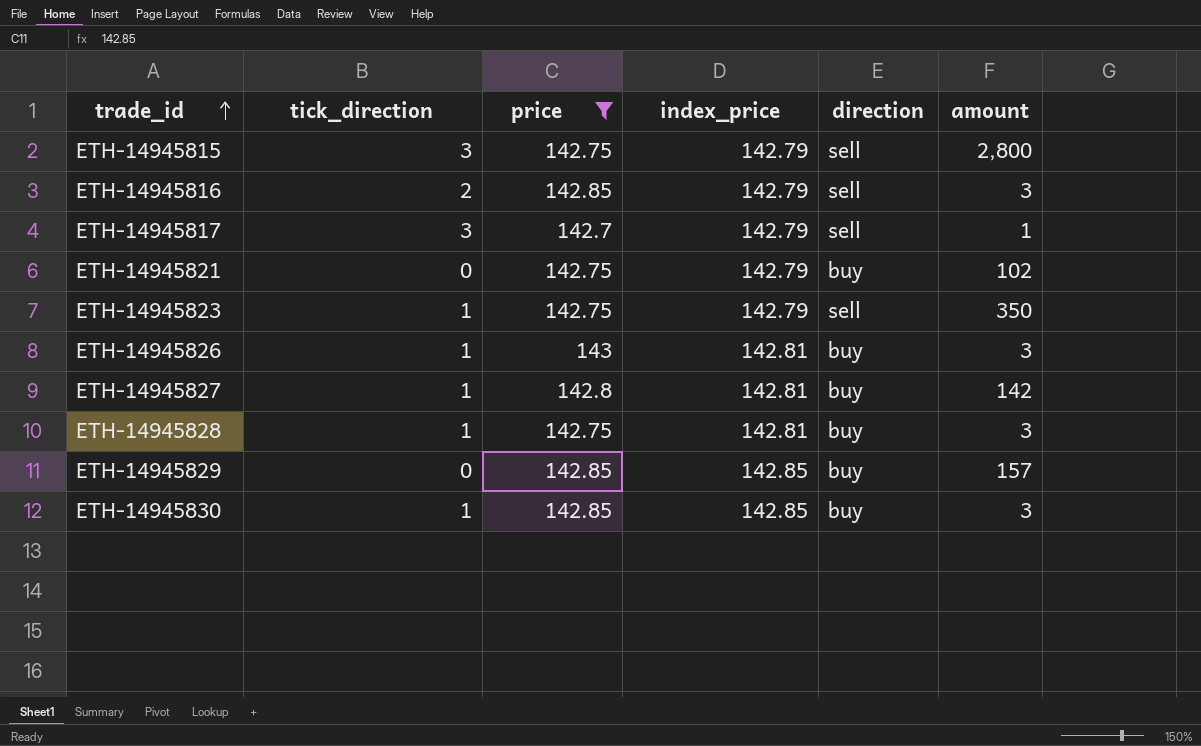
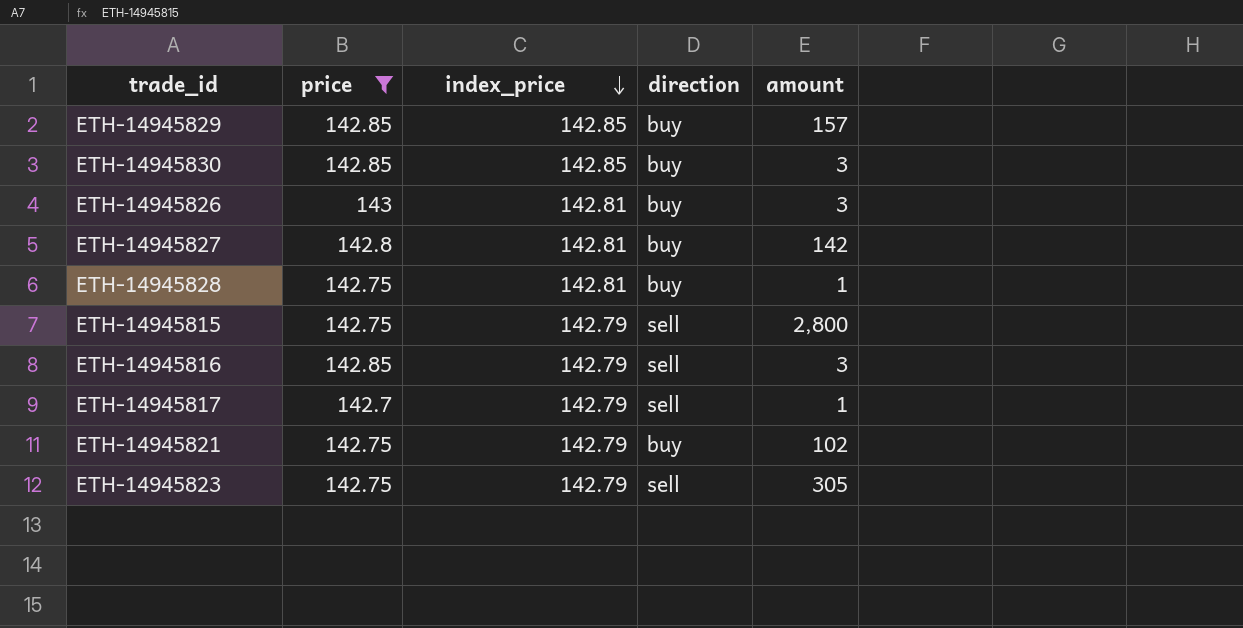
row order: trade_id ascending -> index_price descending
column tick_direction | position: 2 -> none
ETH-14945828 | amount: 3 -> 1
ETH-14945823 | amount: 350 -> 305

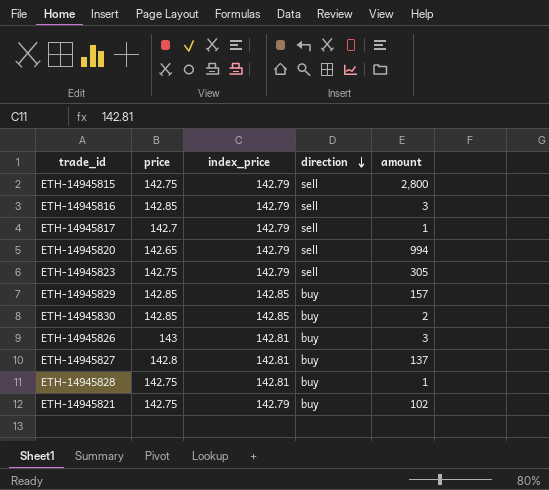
filter: price != 142.65 -> none
row order: index_price descending -> direction descending
ETH-14945830 | amount: 3 -> 2
ETH-14945827 | amount: 142 -> 137

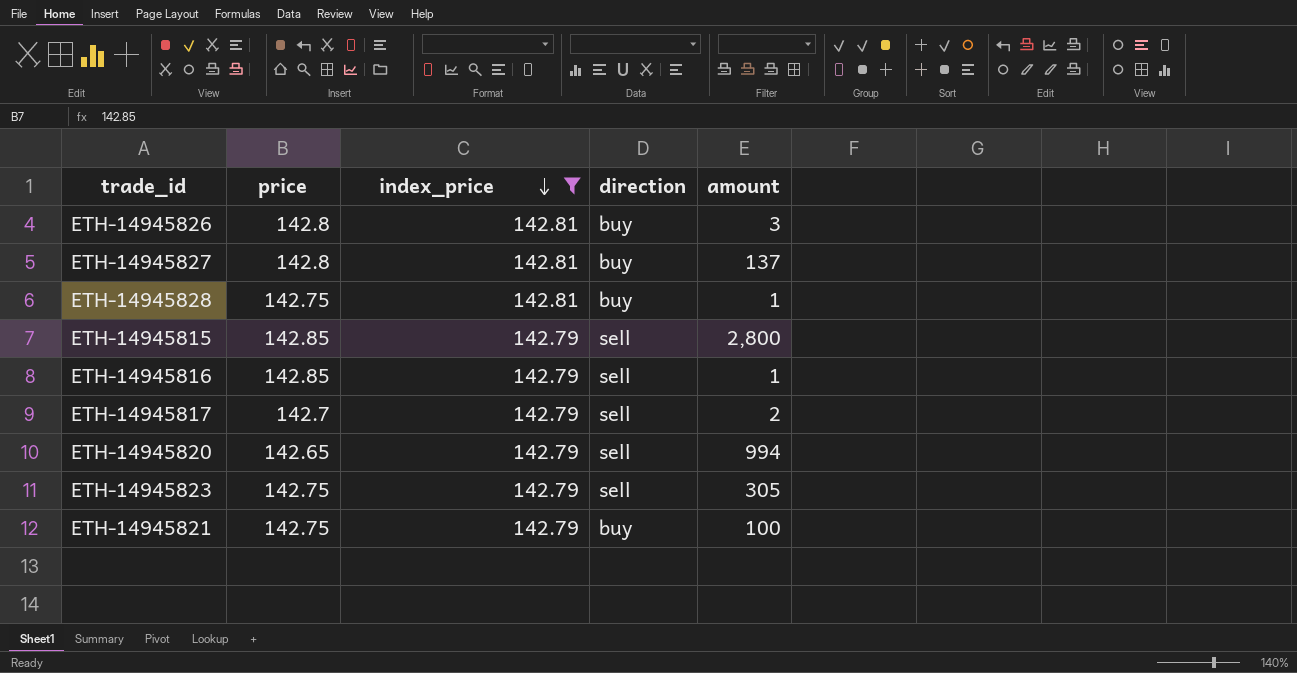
filter: none -> index_price != 142.85
row order: direction descending -> index_price descending
ETH-14945826 | price: 143 -> 142.8
ETH-14945815 | price: 142.75 -> 142.85
ETH-14945816 | amount: 3 -> 1
ETH-14945817 | amount: 1 -> 2
ETH-14945821 | amount: 102 -> 100

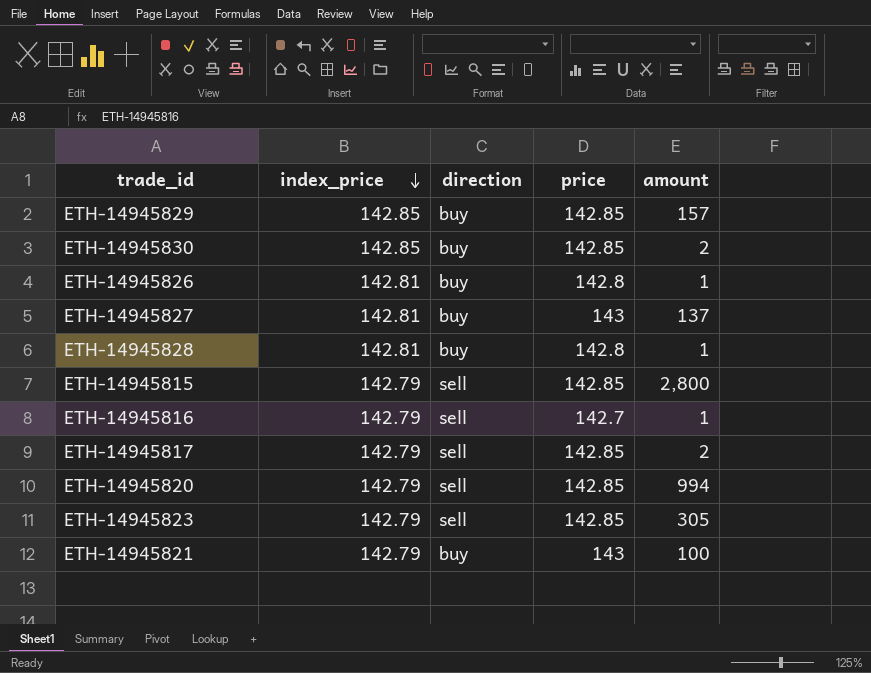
filter: index_price != 142.85 -> none
column price | position: 2 -> 4
ETH-14945826 | amount: 3 -> 1
ETH-14945827 | price: 142.8 -> 143
ETH-14945828 | price: 142.75 -> 142.8
ETH-14945816 | price: 142.85 -> 142.7
ETH-14945817 | price: 142.7 -> 142.85
ETH-14945820 | price: 142.65 -> 142.85
ETH-14945823 | price: 142.75 -> 142.85
ETH-14945821 | price: 142.75 -> 143

